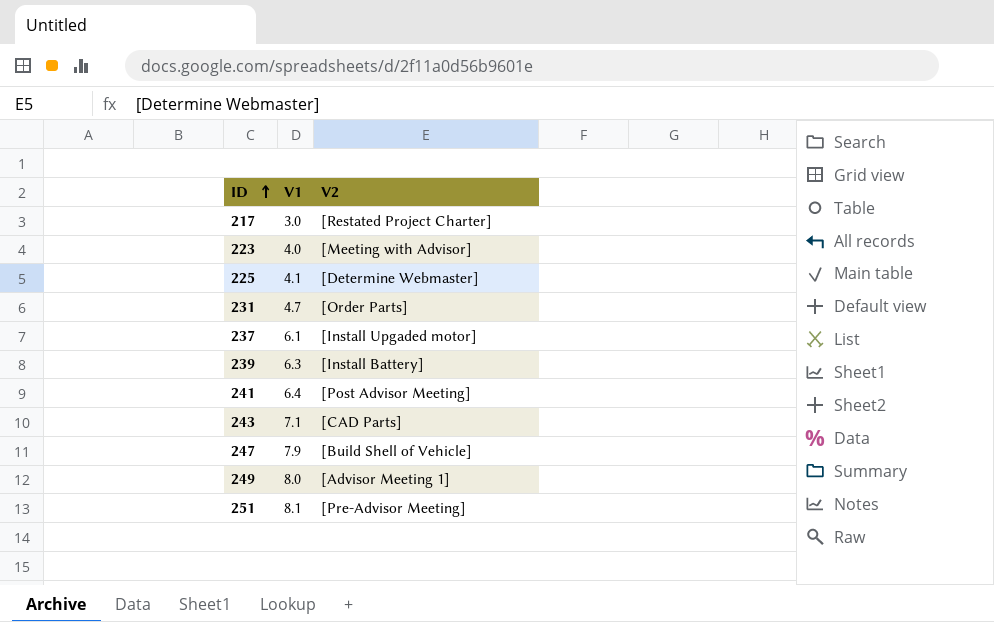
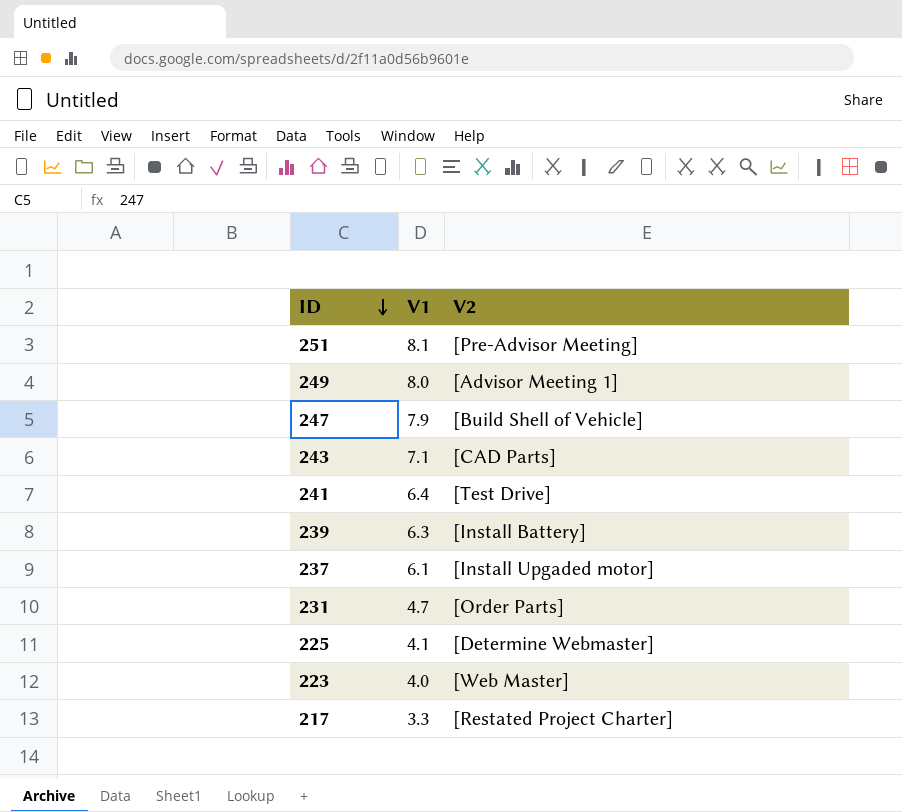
row order: ID ascending -> ID descending
241 | V2: [Post Advisor Meeting] -> [Test Drive]
223 | V2: [Meeting with Advisor] -> [Web Master]
217 | V1: 3.0 -> 3.3

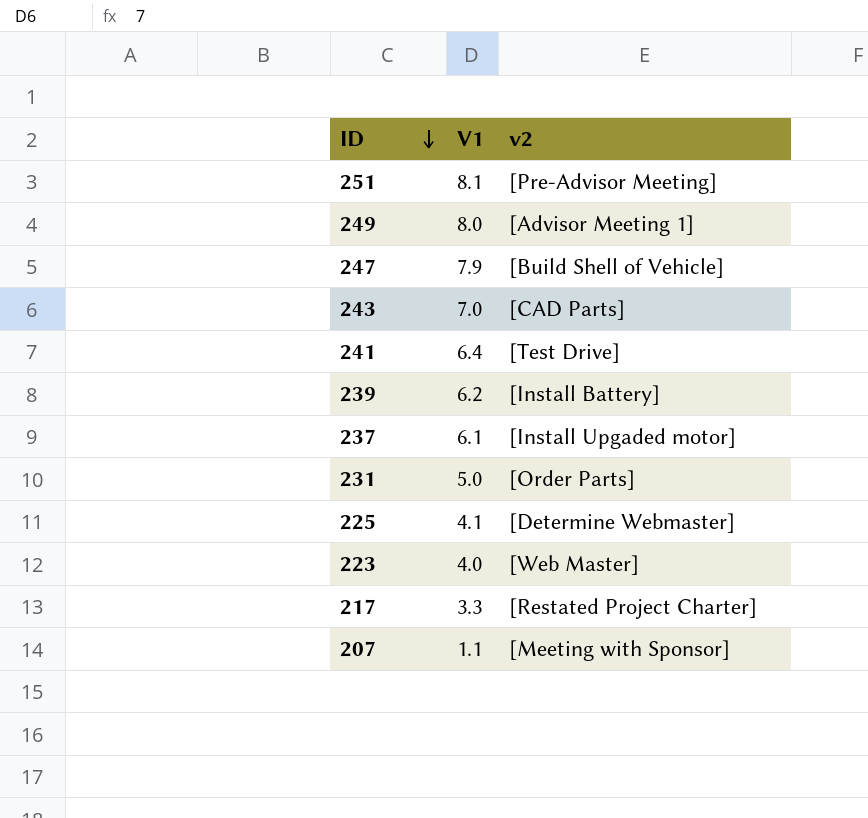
column name: V2 -> v2
243 | V1: 7.1 -> 7.0
239 | V1: 6.3 -> 6.2
231 | V1: 4.7 -> 5.0
row 207: none -> 1.1 | [Meeting with Sponsor]

